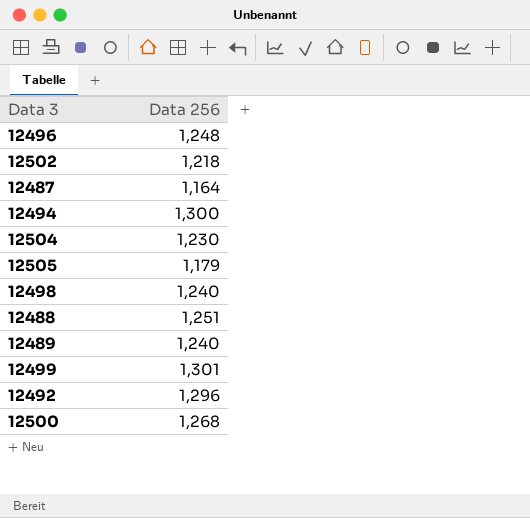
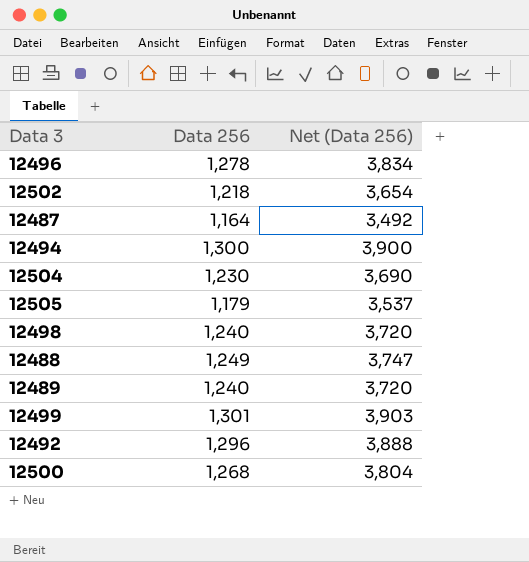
column Net (Data 256) | formula: none -> [Data 256] * 3
12496 | Data 256: 1,248 -> 1,278
12488 | Data 256: 1,251 -> 1,249

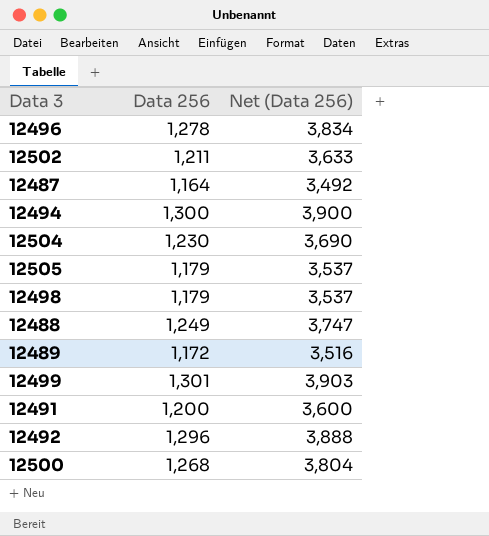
12502 | Data 256: 1,218 -> 1,211
12502 | Net (Data 256): 3,654 -> 3,633
12498 | Data 256: 1,240 -> 1,179
12498 | Net (Data 256): 3,720 -> 3,537
12489 | Data 256: 1,240 -> 1,172
12489 | Net (Data 256): 3,720 -> 3,516
row 12491: none -> 1,200 | 3,600

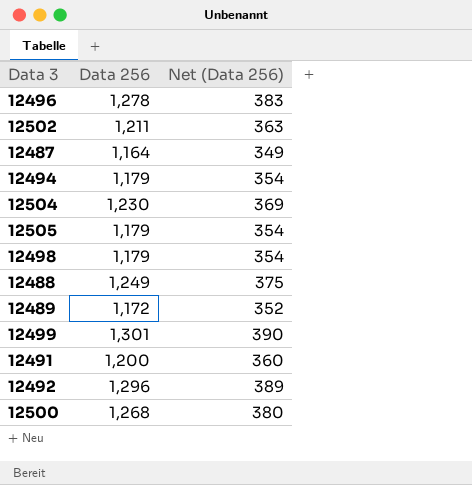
column Net (Data 256) | formula: [Data 256] * 3 -> [Data 256] * 0.3
12494 | Data 256: 1,300 -> 1,179

